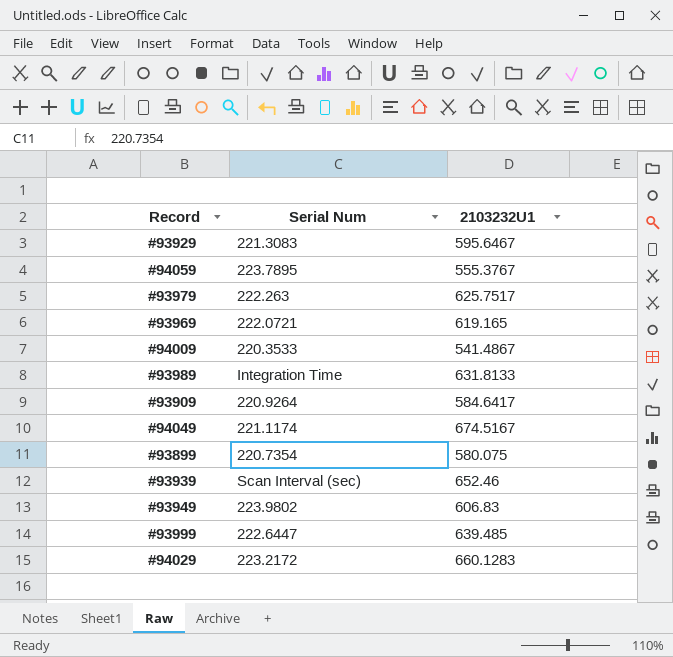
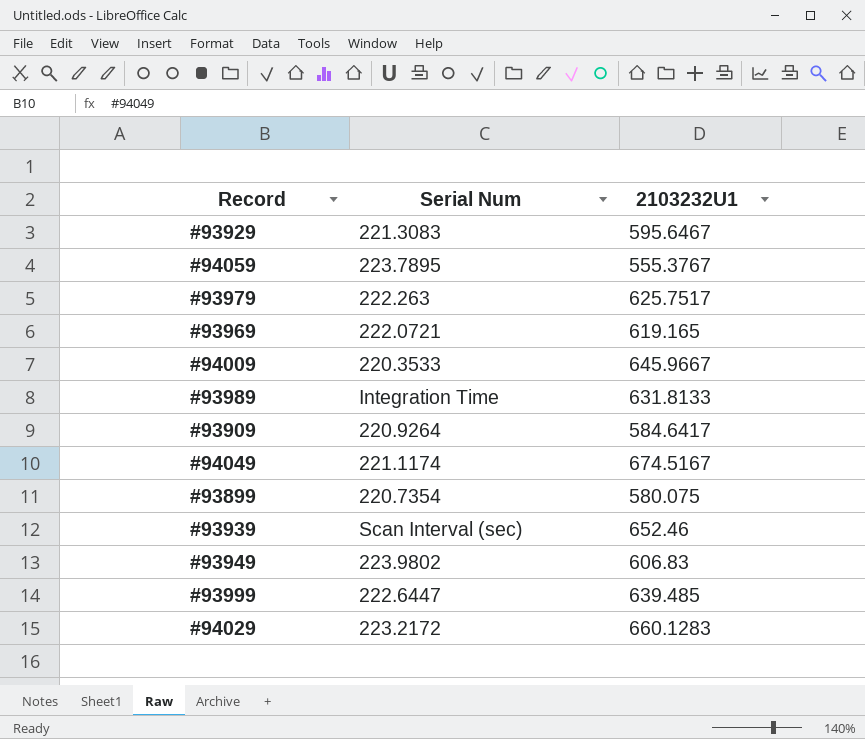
#94009 | 2103232U1: 541.4867 -> 645.9667

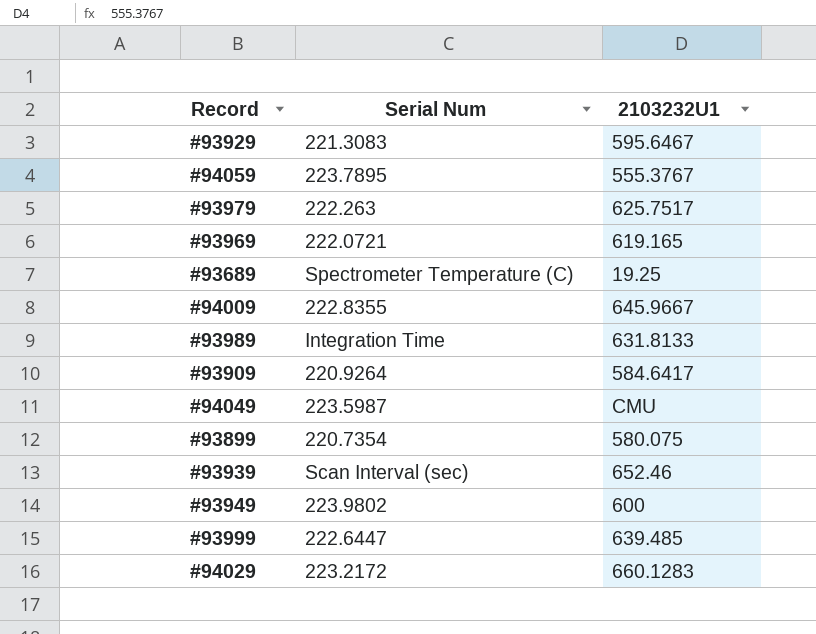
row #93689: none -> Spectrometer Temperature (C) | 19.25
#94009 | Serial Num: 220.3533 -> 222.8355
#94049 | Serial Num: 221.1174 -> 223.5987
#94049 | 2103232U1: 674.5167 -> CMU
#93949 | 2103232U1: 606.83 -> 600

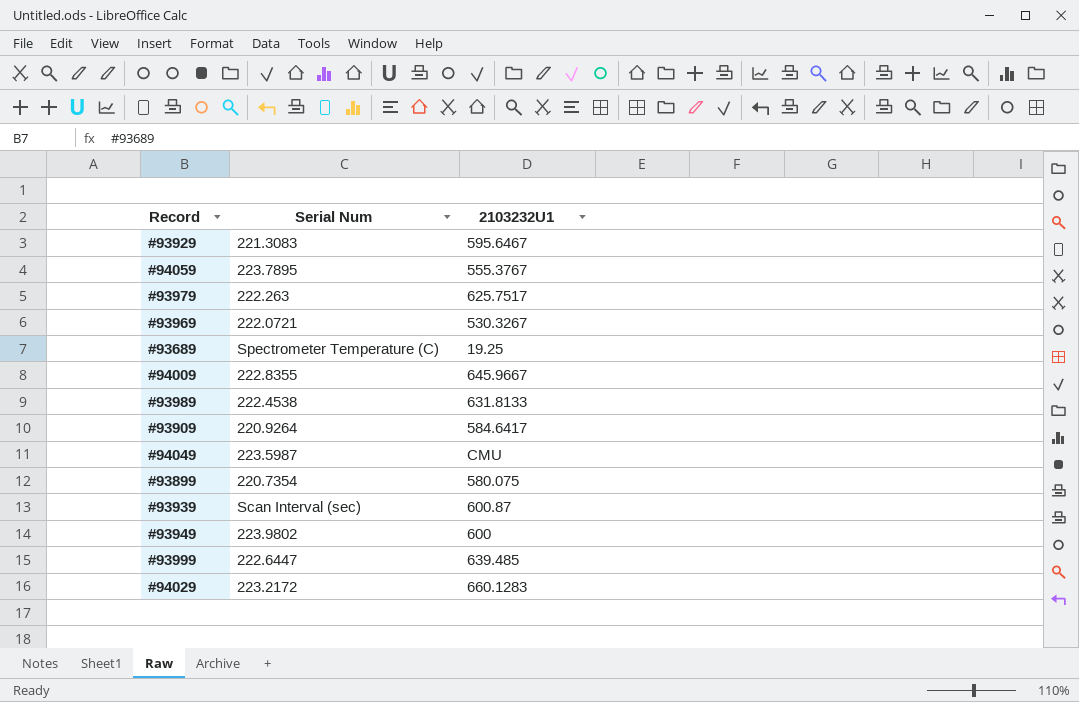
#93969 | 2103232U1: 619.165 -> 530.3267
#93989 | Serial Num: Integration Time -> 222.4538
#93939 | 2103232U1: 652.46 -> 600.87

